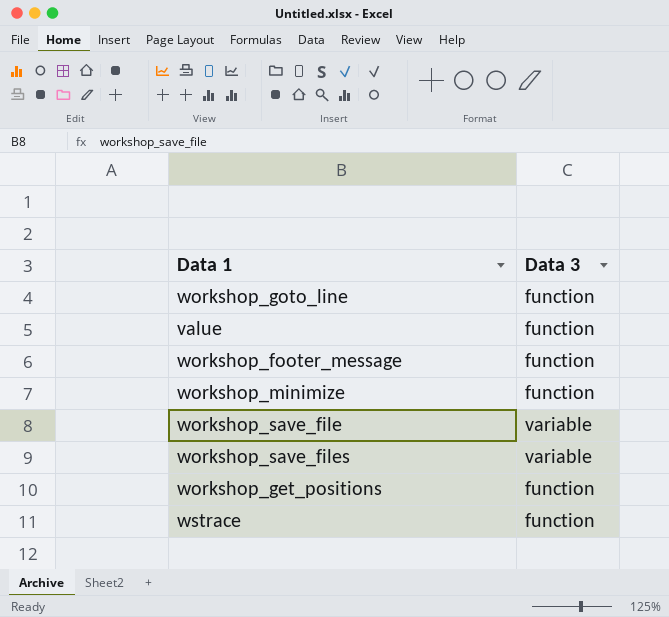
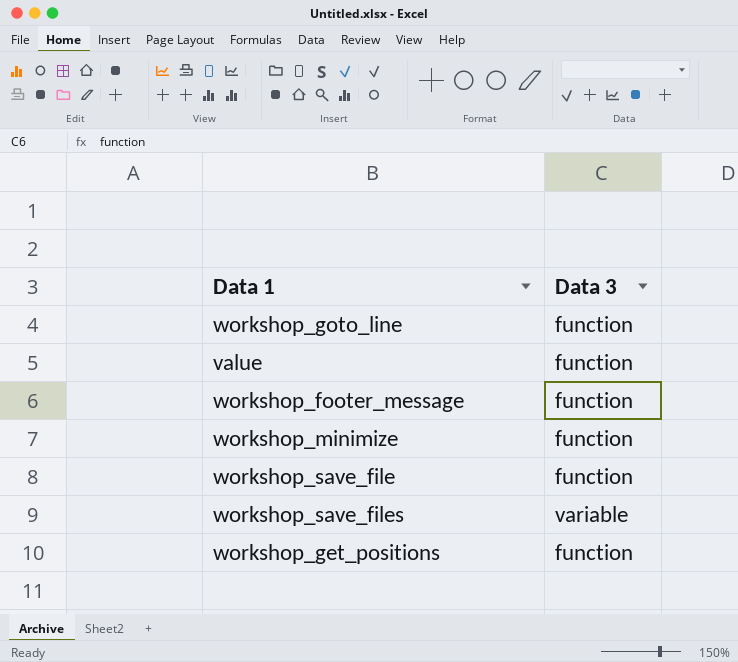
row wstrace: function -> none
workshop_save_file | Data 3: variable -> function

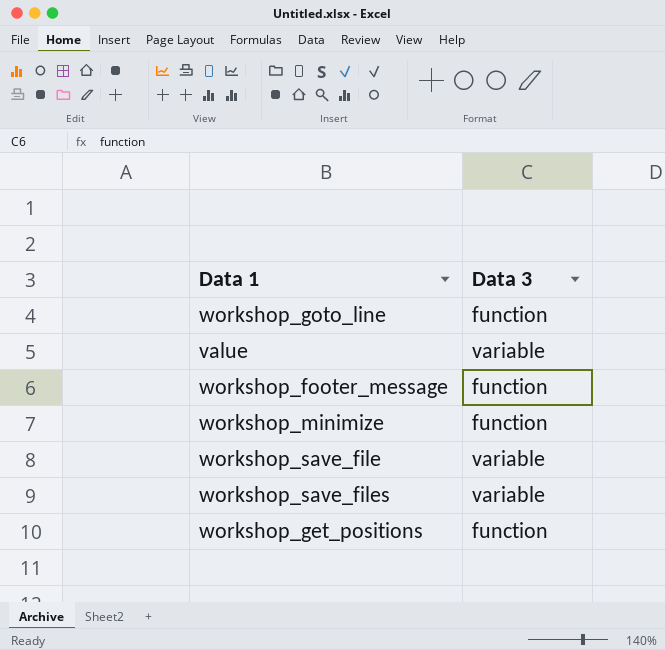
value | Data 3: function -> variable
workshop_save_file | Data 3: function -> variable

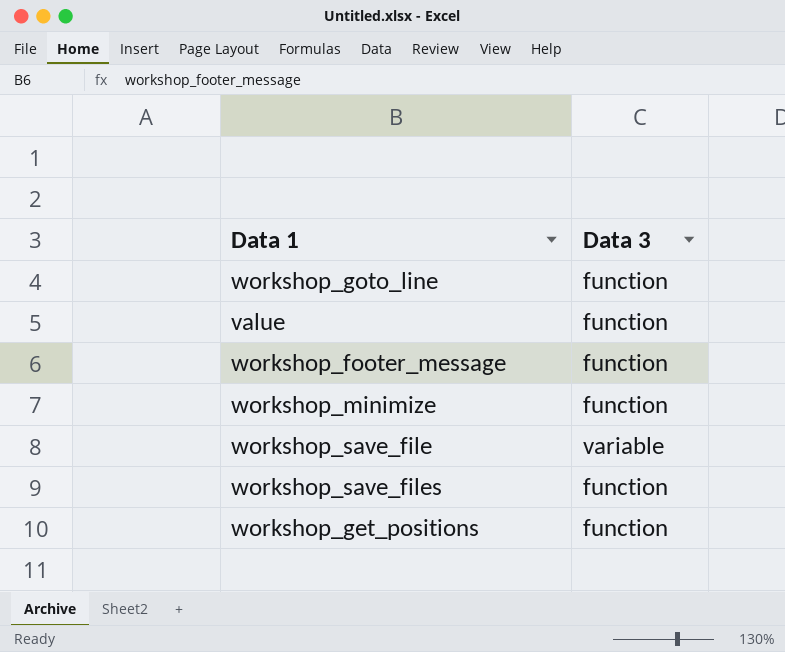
value | Data 3: variable -> function
workshop_save_files | Data 3: variable -> function

